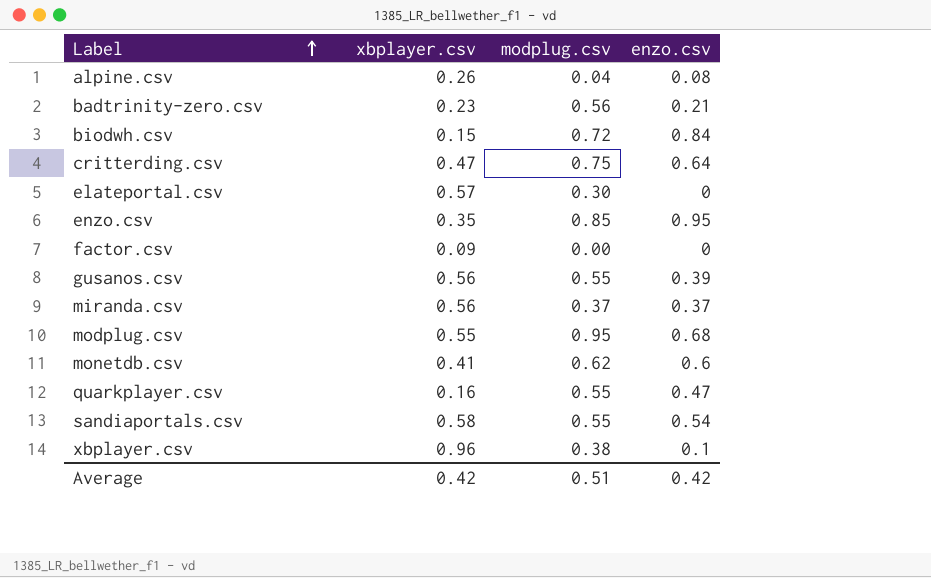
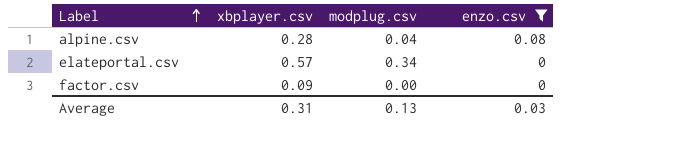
filter: none -> enzo.csv <= 0.08
alpine.csv | xbplayer.csv: 0.26 -> 0.28
elateportal.csv | modplug.csv: 0.30 -> 0.34
Average | xbplayer.csv: 0.42 -> 0.31
Average | modplug.csv: 0.51 -> 0.13
Average | enzo.csv: 0.42 -> 0.03

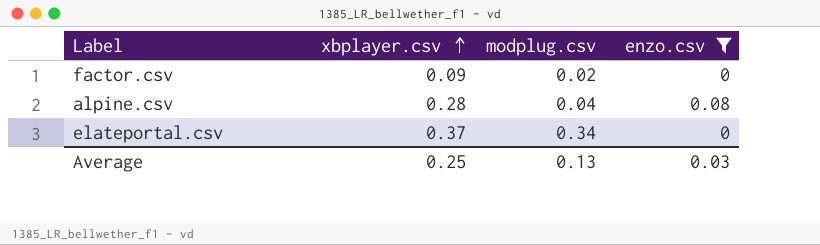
row order: Label ascending -> xbplayer.csv ascending
factor.csv | modplug.csv: 0.00 -> 0.02
elateportal.csv | xbplayer.csv: 0.57 -> 0.37
Average | xbplayer.csv: 0.31 -> 0.25

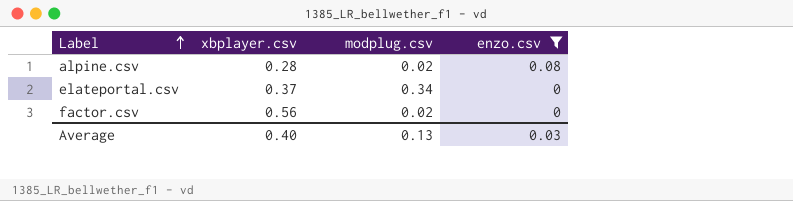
row order: xbplayer.csv ascending -> Label ascending
alpine.csv | modplug.csv: 0.04 -> 0.02
factor.csv | xbplayer.csv: 0.09 -> 0.56
Average | xbplayer.csv: 0.25 -> 0.40

